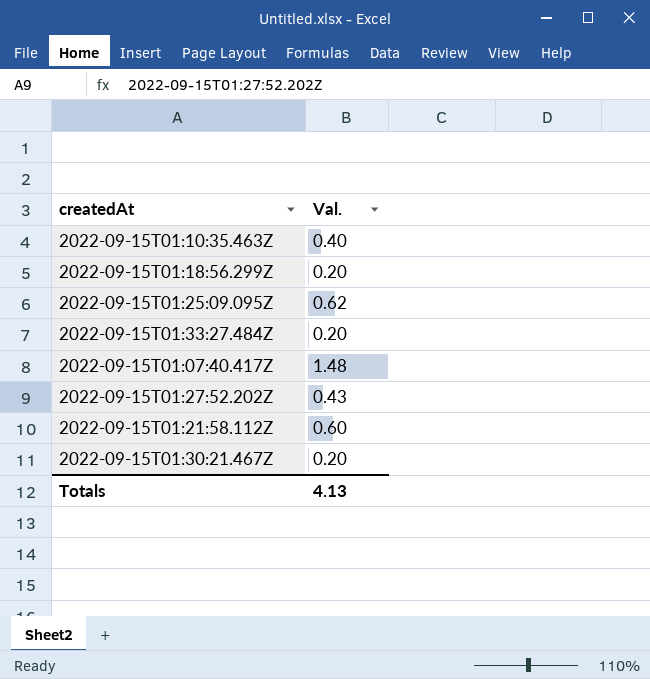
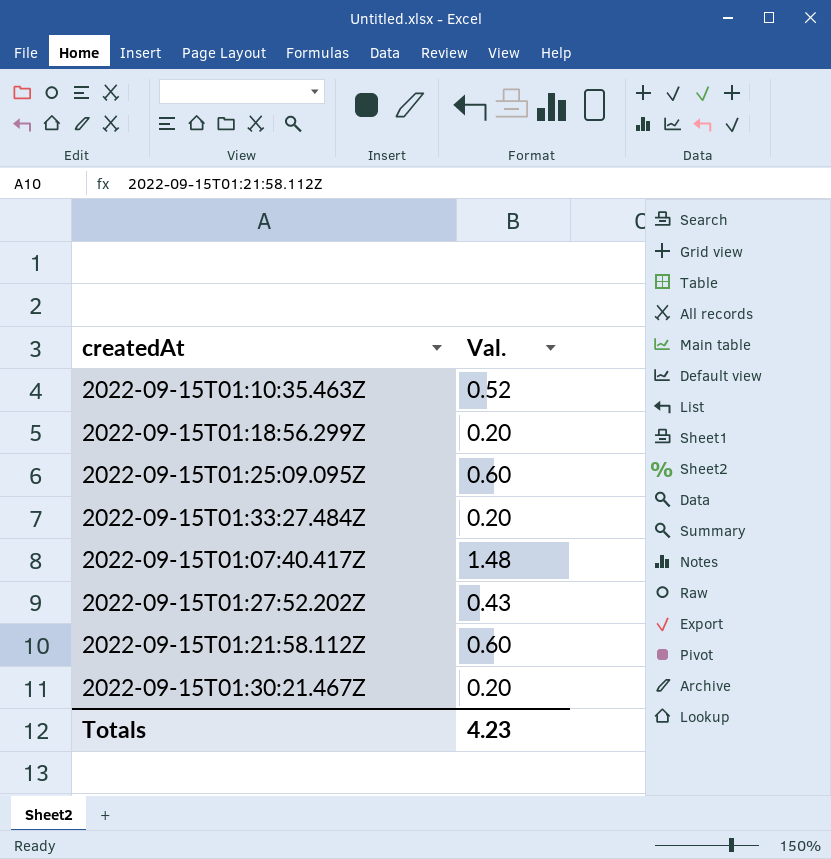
2022-09-15T01:10:35.463Z | Val.: 0.40 -> 0.52
2022-09-15T01:25:09.095Z | Val.: 0.62 -> 0.60
Totals | Val.: 4.13 -> 4.23

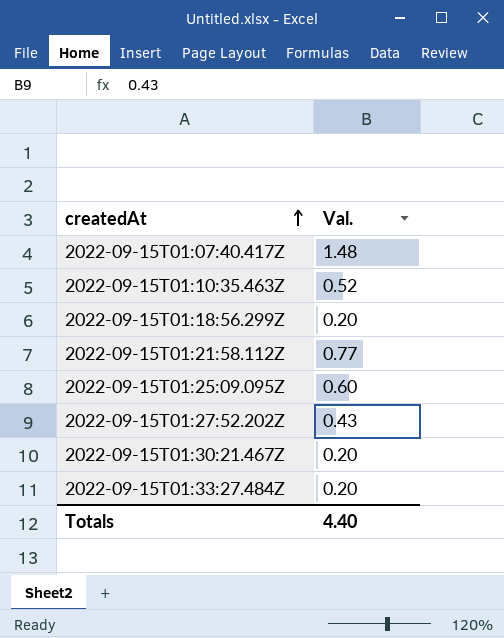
row order: none -> createdAt ascending
2022-09-15T01:21:58.112Z | Val.: 0.60 -> 0.77
Totals | Val.: 4.23 -> 4.40

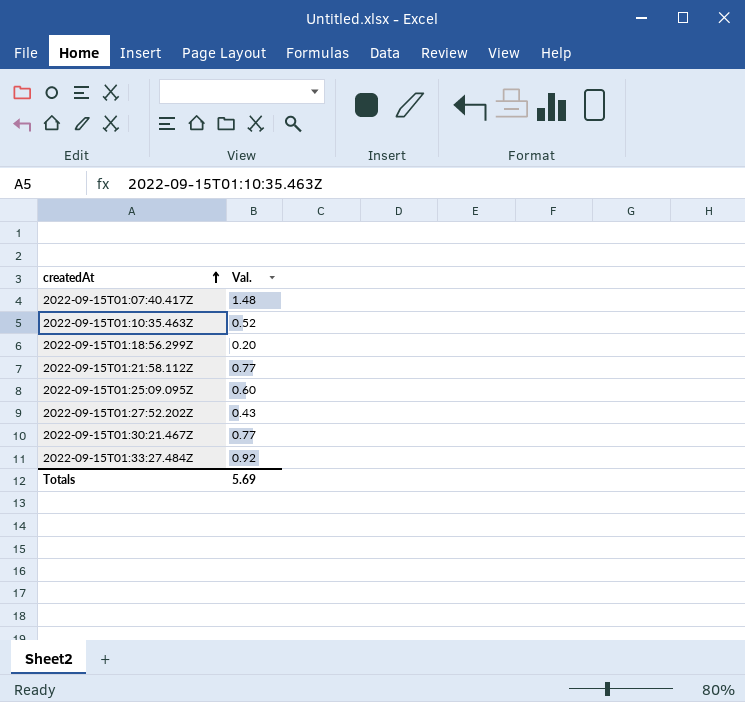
2022-09-15T01:30:21.467Z | Val.: 0.20 -> 0.77
2022-09-15T01:33:27.484Z | Val.: 0.20 -> 0.92
Totals | Val.: 4.40 -> 5.69

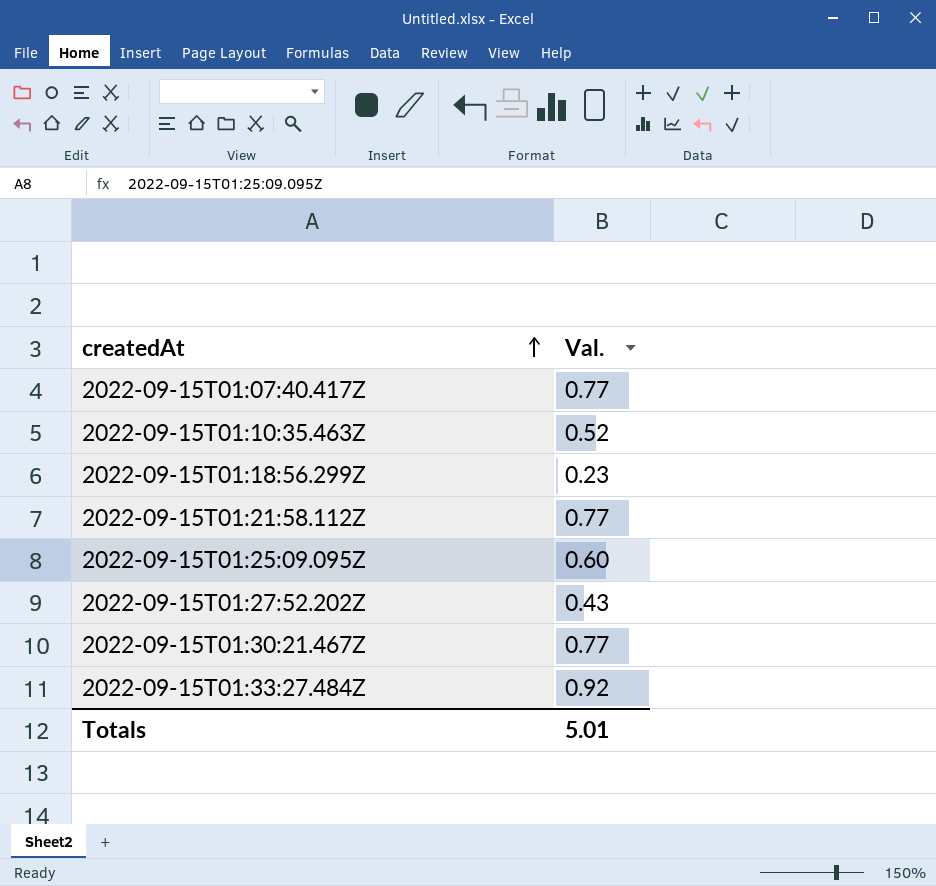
2022-09-15T01:07:40.417Z | Val.: 1.48 -> 0.77
2022-09-15T01:18:56.299Z | Val.: 0.20 -> 0.23
Totals | Val.: 5.69 -> 5.01

